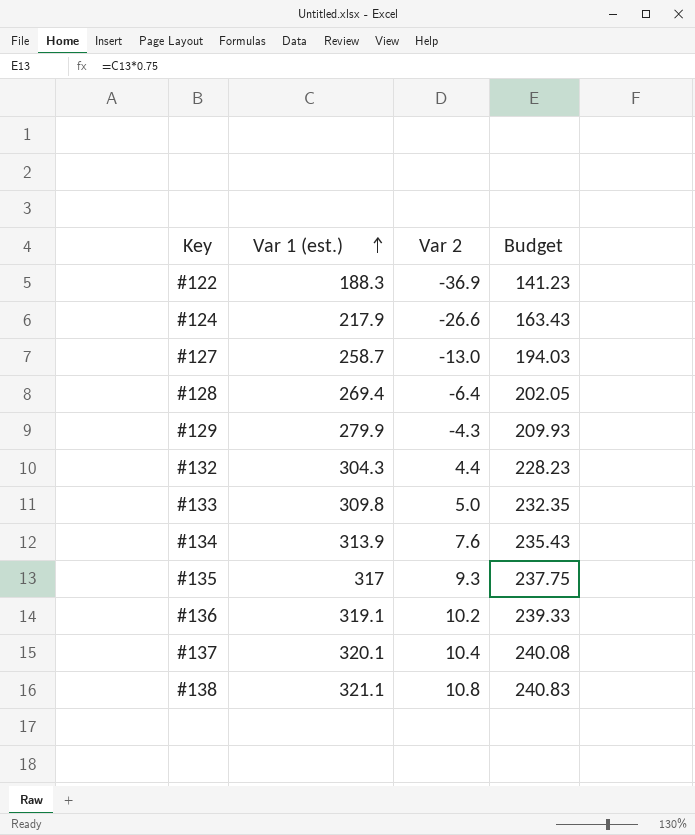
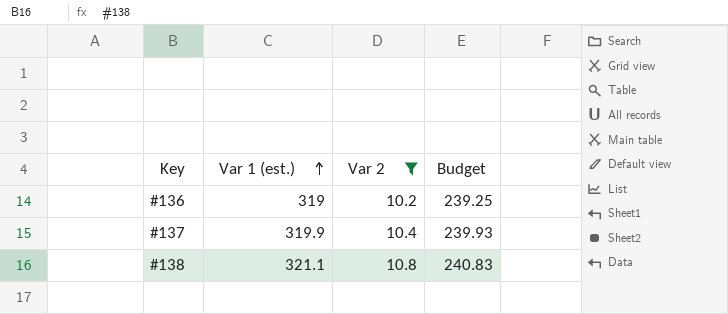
filter: none -> Var 2 >= 10.2
#136 | Var 1 (est.): 319.1 -> 319
#136 | Budget: 239.33 -> 239.25
#137 | Var 1 (est.): 320.1 -> 319.9
#137 | Budget: 240.08 -> 239.93

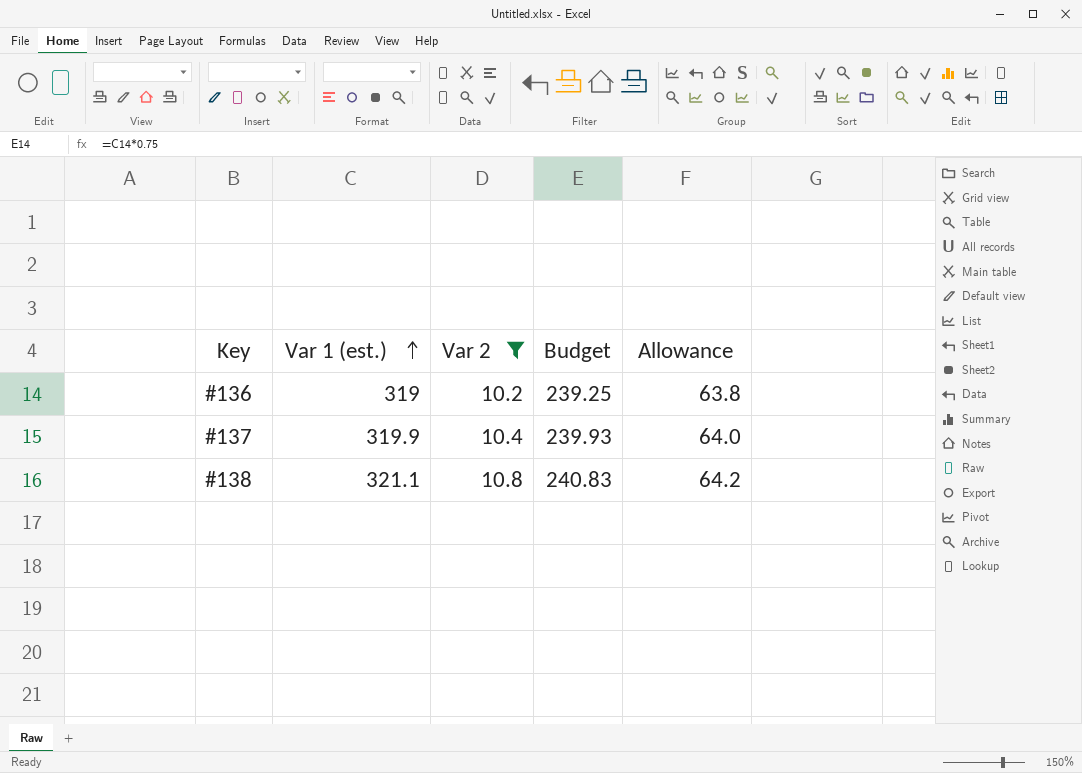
column Allowance | formula: none -> [Var 1 (est.)] * 0.2

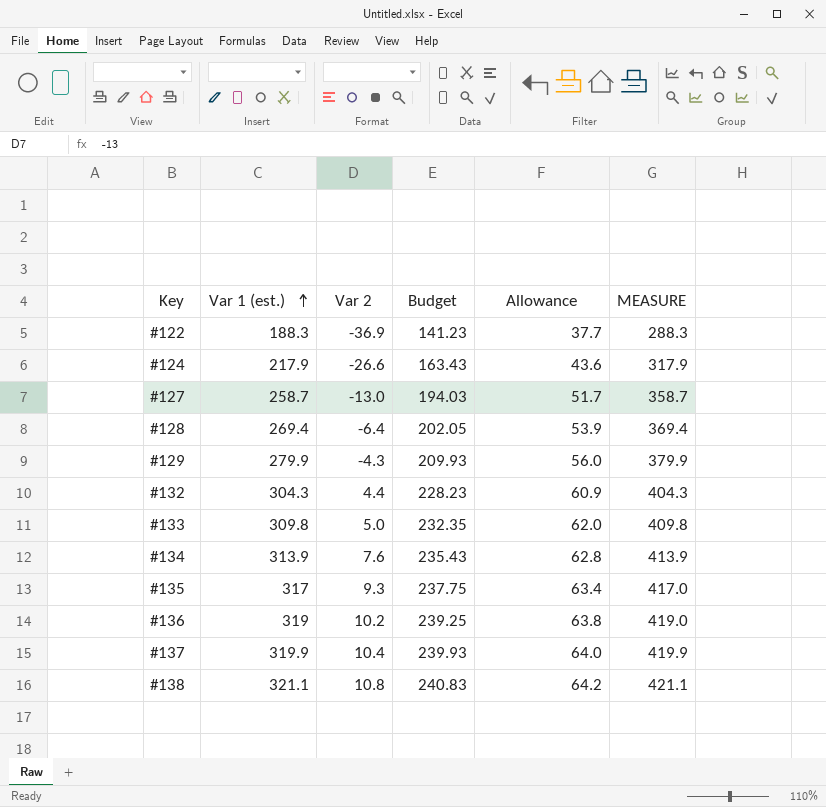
filter: Var 2 >= 10.2 -> none
column MEASURE | formula: none -> [Var 1 (est.)] + 100

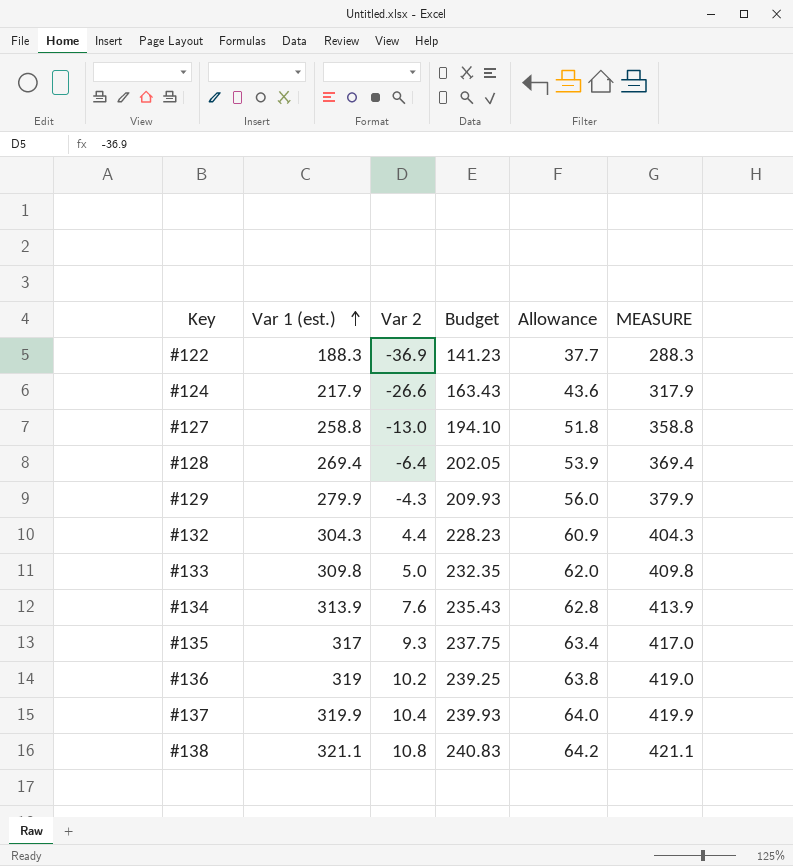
#127 | Var 1 (est.): 258.7 -> 258.8
#127 | Budget: 194.03 -> 194.10
#127 | Allowance: 51.7 -> 51.8
#127 | MEASURE: 358.7 -> 358.8

